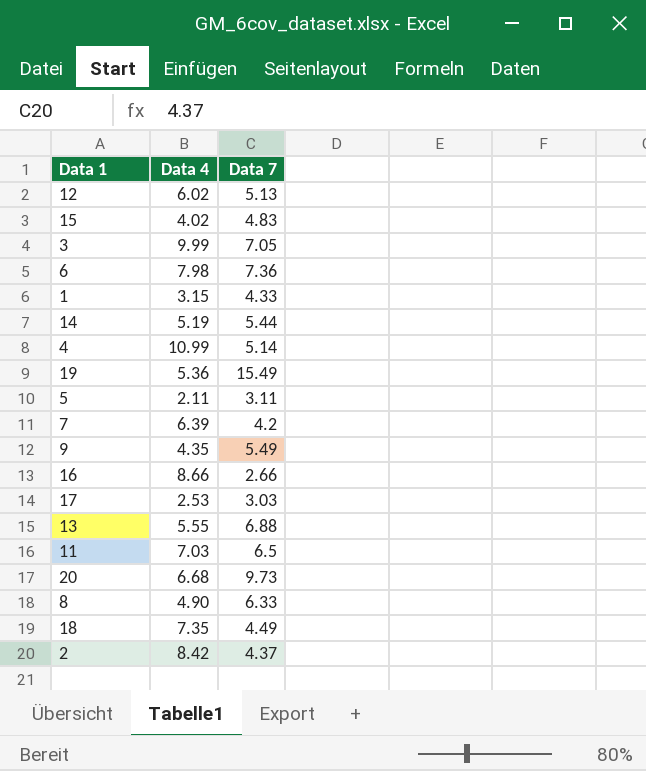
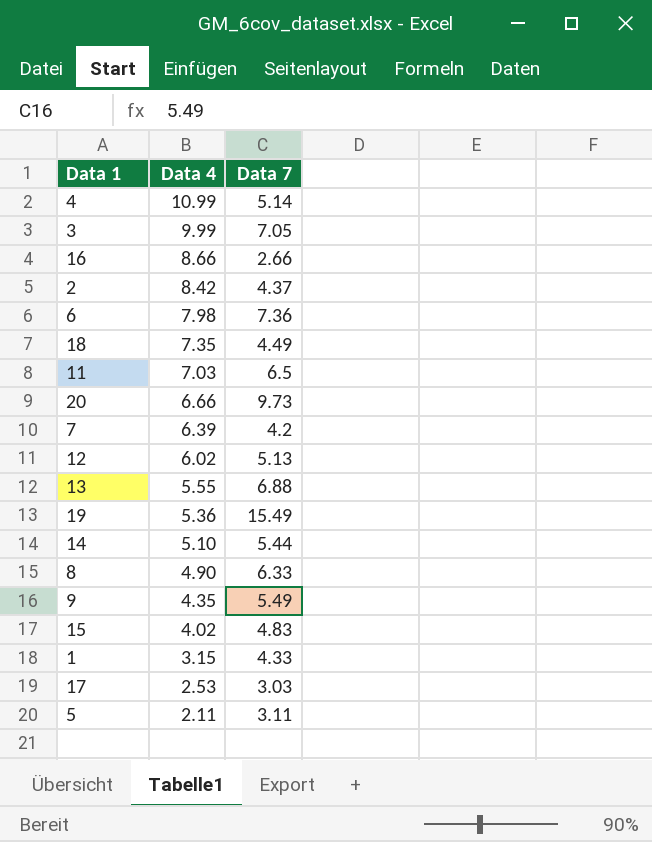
row order: none -> Data 4 descending
20 | Data 4: 6.68 -> 6.66
14 | Data 4: 5.19 -> 5.10

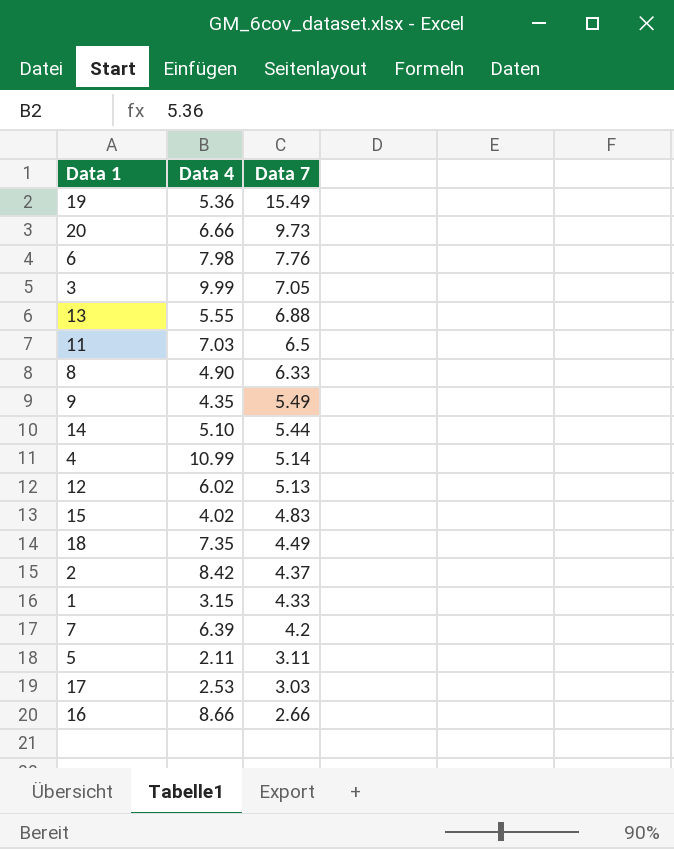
row order: Data 4 descending -> Data 7 descending
6 | Data 7: 7.36 -> 7.76

